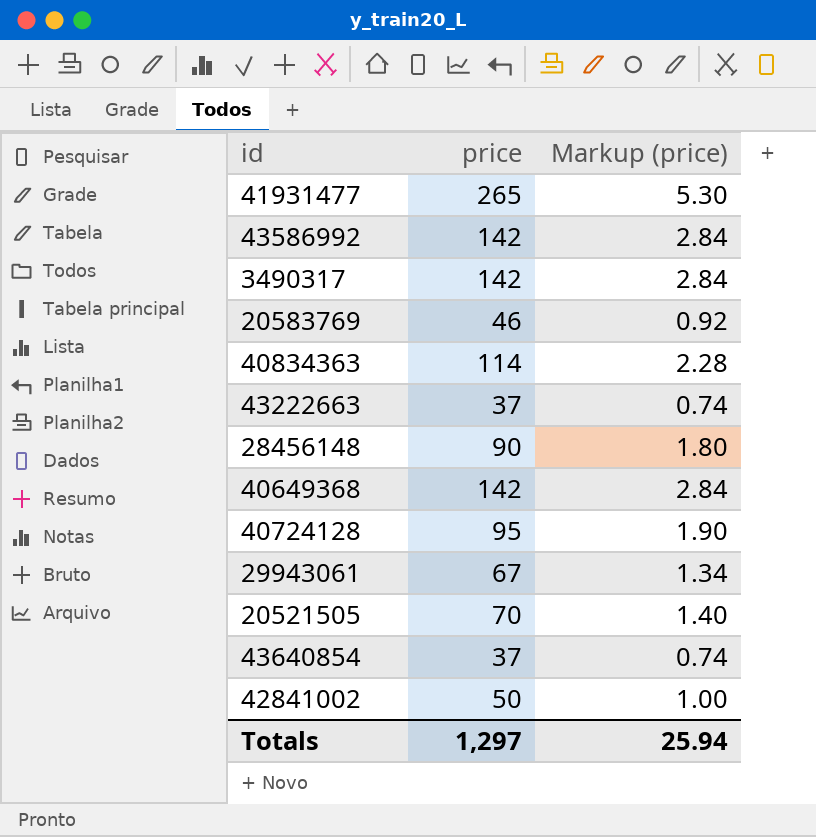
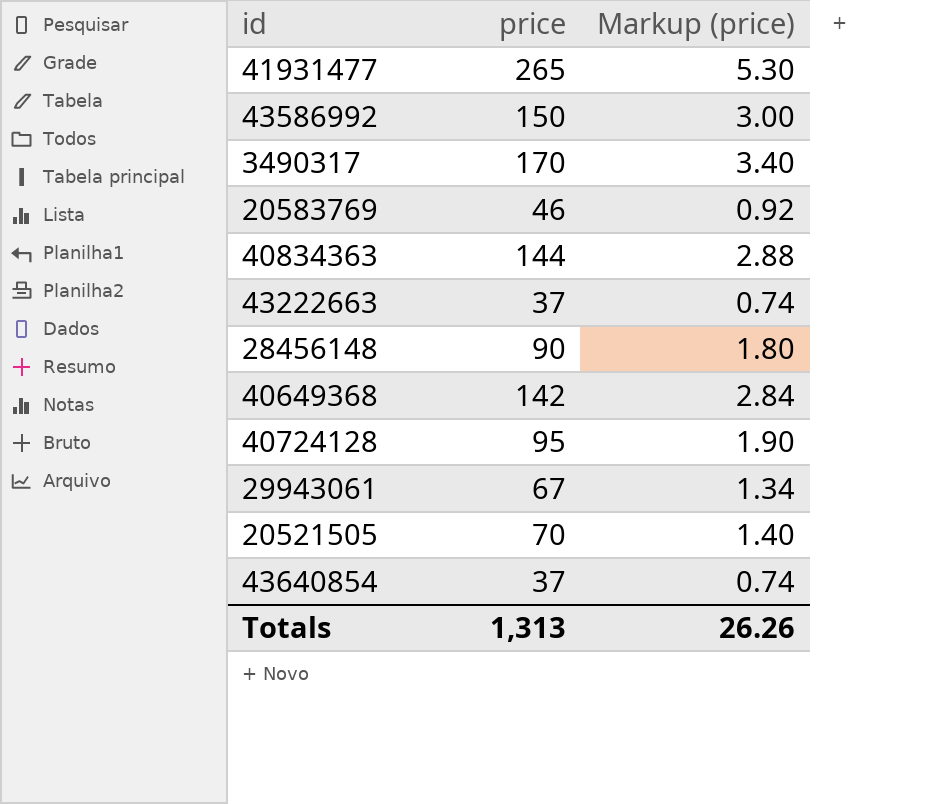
row 42841002: 50 | 1.00 -> none
43586992 | price: 142 -> 150
43586992 | Markup (price): 2.84 -> 3.00
3490317 | price: 142 -> 170
3490317 | Markup (price): 2.84 -> 3.40
40834363 | price: 114 -> 144
40834363 | Markup (price): 2.28 -> 2.88
Totals | price: 1,297 -> 1,313
Totals | Markup (price): 25.94 -> 26.26

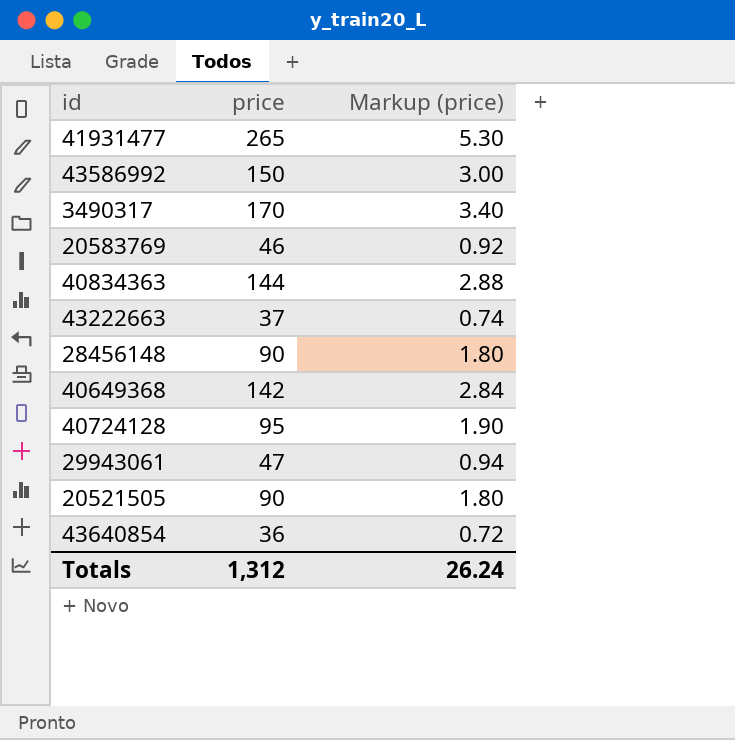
29943061 | price: 67 -> 47
29943061 | Markup (price): 1.34 -> 0.94
20521505 | price: 70 -> 90
20521505 | Markup (price): 1.40 -> 1.80
43640854 | price: 37 -> 36
43640854 | Markup (price): 0.74 -> 0.72
Totals | price: 1,313 -> 1,312
Totals | Markup (price): 26.26 -> 26.24

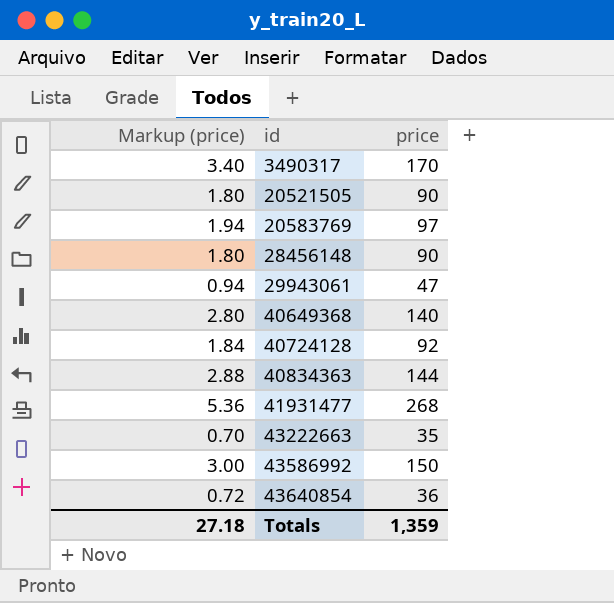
row order: none -> id ascending
column Markup (price) | position: 3 -> 1
20583769 | Markup (price): 0.92 -> 1.94
20583769 | price: 46 -> 97
40649368 | Markup (price): 2.84 -> 2.80
40649368 | price: 142 -> 140
40724128 | Markup (price): 1.90 -> 1.84
40724128 | price: 95 -> 92
41931477 | Markup (price): 5.30 -> 5.36
41931477 | price: 265 -> 268
43222663 | Markup (price): 0.74 -> 0.70
43222663 | price: 37 -> 35
Totals | Markup (price): 26.24 -> 27.18
Totals | price: 1,312 -> 1,359

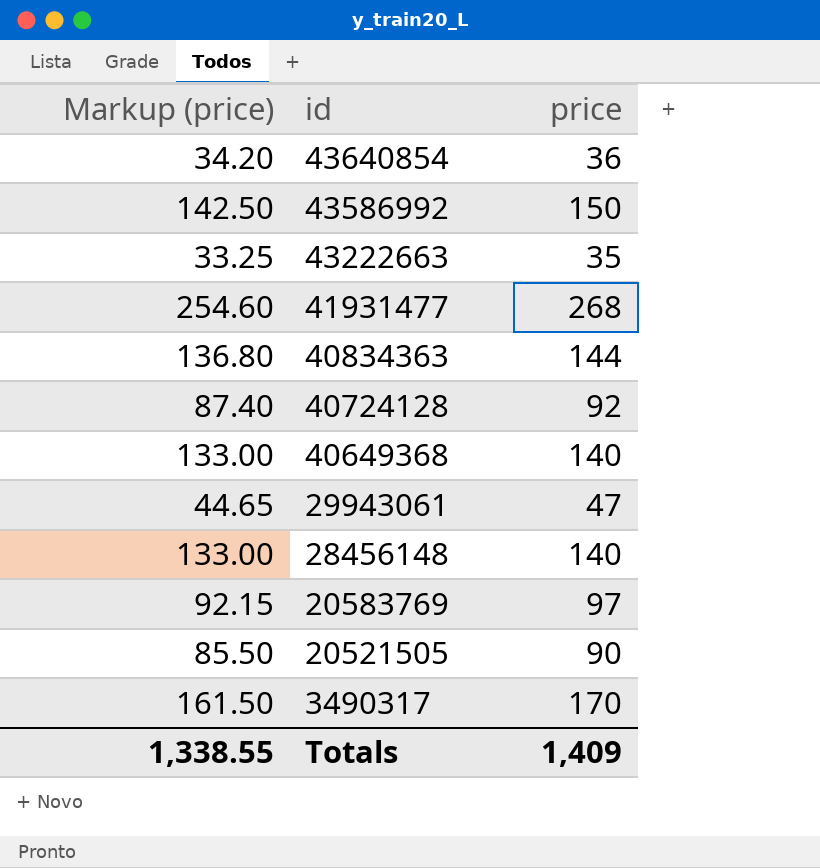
row order: id ascending -> id descending
column Markup (price) | formula: [price] * 0.02 -> [price] * 0.95
28456148 | price: 90 -> 140
Totals | Markup (price): 27.18 -> 1,338.55
Totals | price: 1,359 -> 1,409

